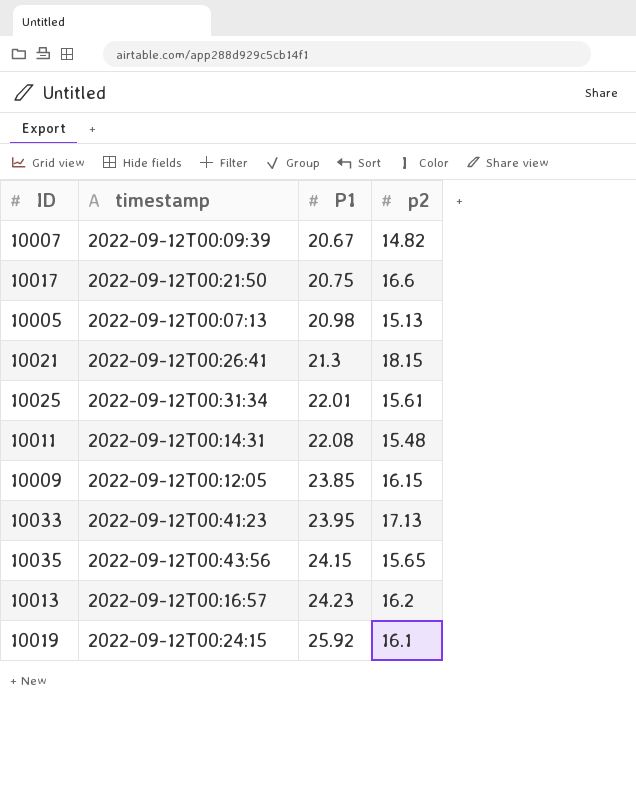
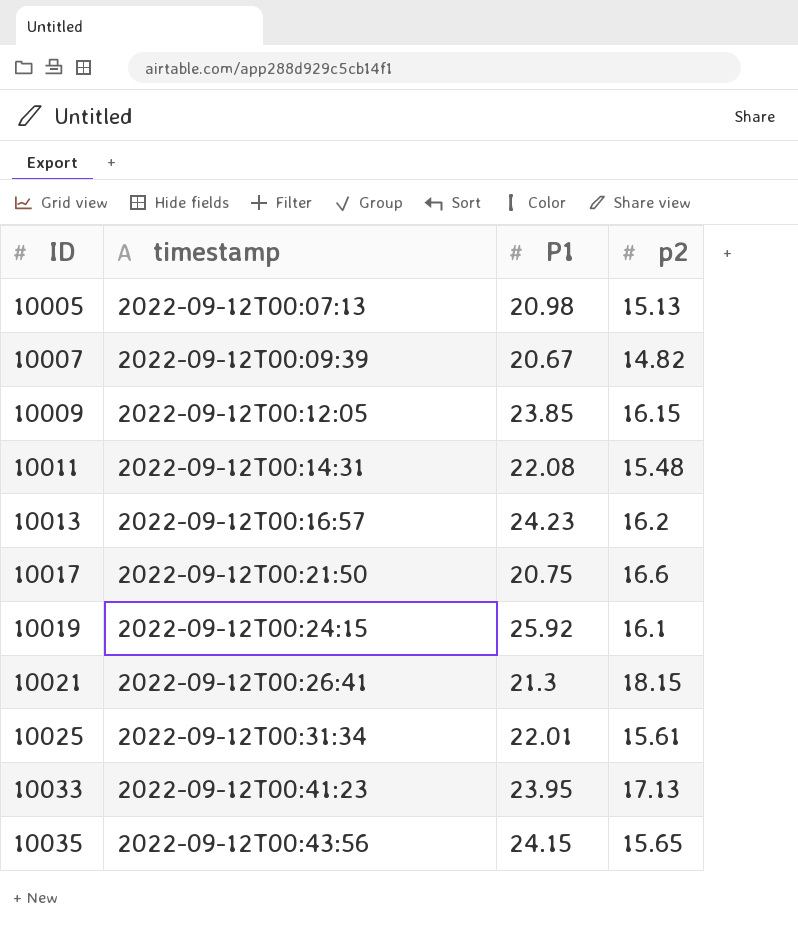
row order: P1 ascending -> ID ascending

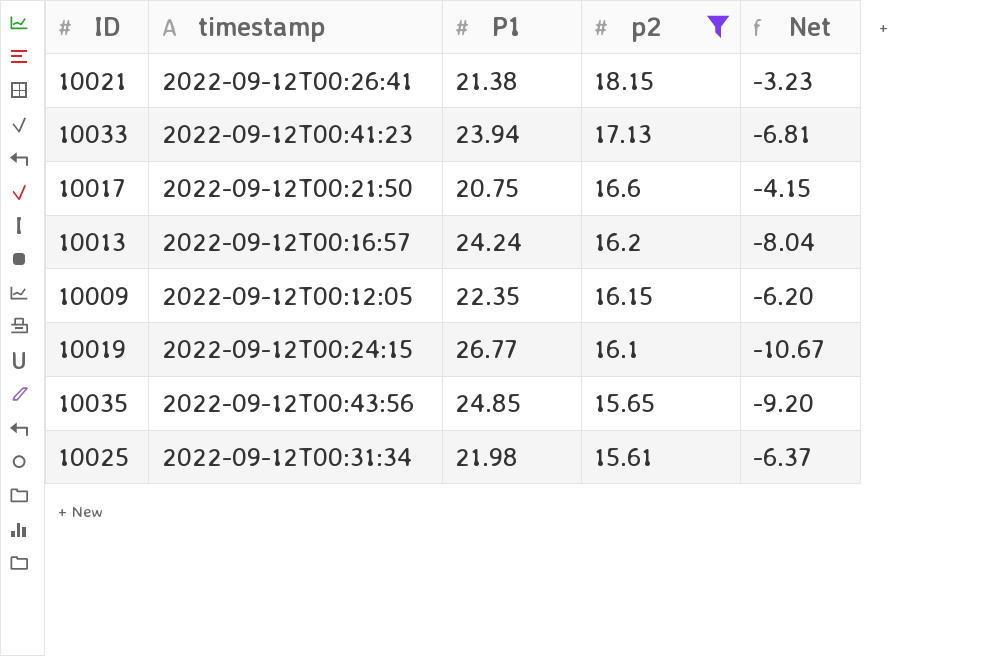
filter: none -> p2 >= 15.61
row order: ID ascending -> p2 descending
column Net | formula: none -> [p2] - [P1]
10021 | P1: 21.3 -> 21.38
10033 | P1: 23.95 -> 23.94
10013 | P1: 24.23 -> 24.24
10009 | P1: 23.85 -> 22.35
10019 | P1: 25.92 -> 26.77
10035 | P1: 24.15 -> 24.85
10025 | P1: 22.01 -> 21.98

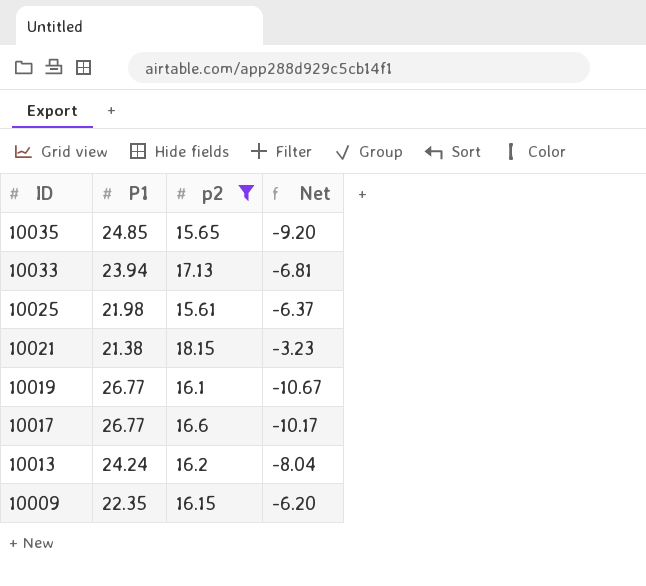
row order: p2 descending -> ID descending
column timestamp | position: 2 -> none
10017 | P1: 20.75 -> 26.77
10017 | Net: -4.15 -> -10.17

